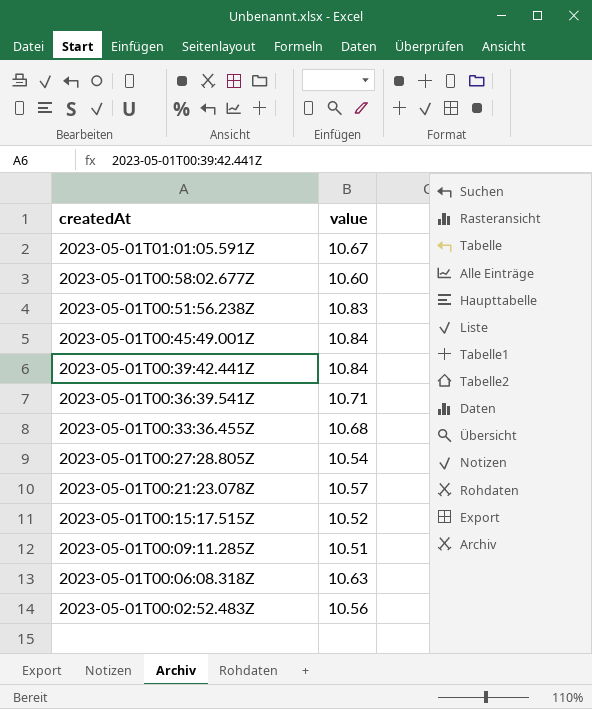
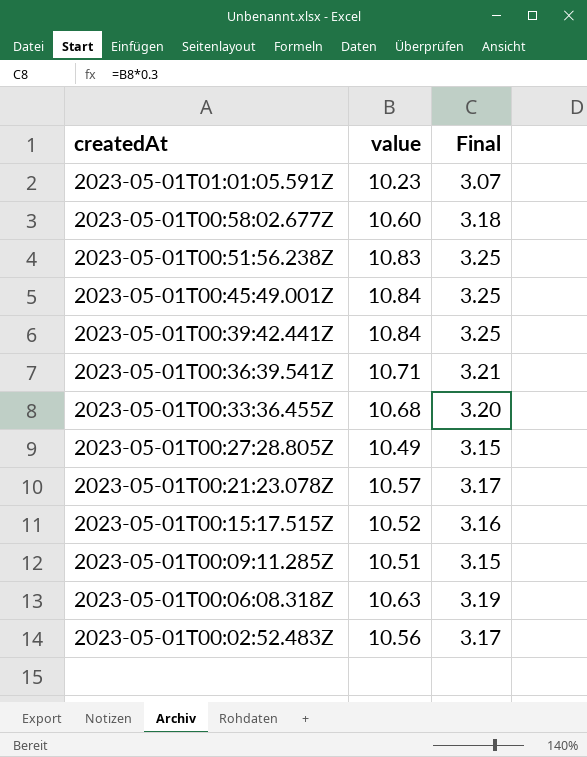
column Final | formula: none -> [value] * 0.3
2023-05-01T01:01:05.591Z | value: 10.67 -> 10.23
2023-05-01T00:27:28.805Z | value: 10.54 -> 10.49

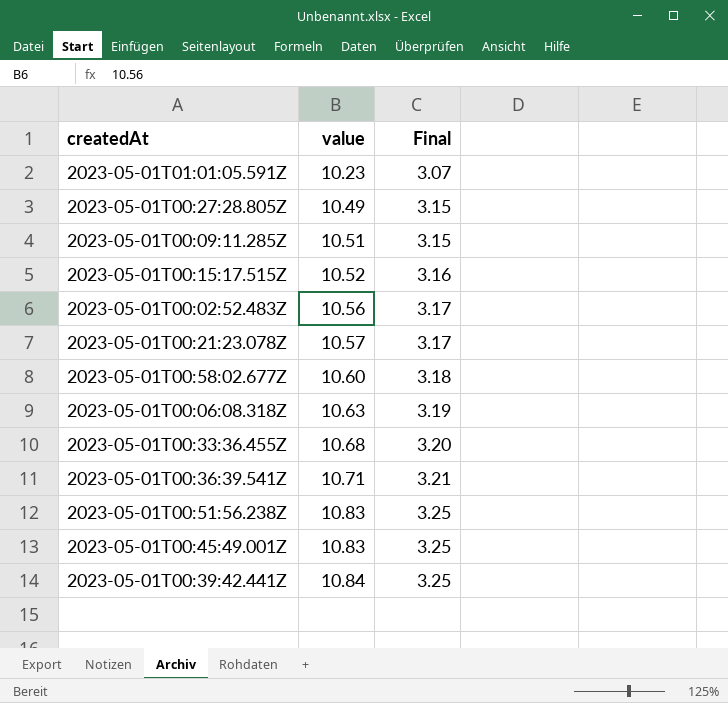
row order: createdAt descending -> value ascending
2023-05-01T00:45:49.001Z | value: 10.84 -> 10.83

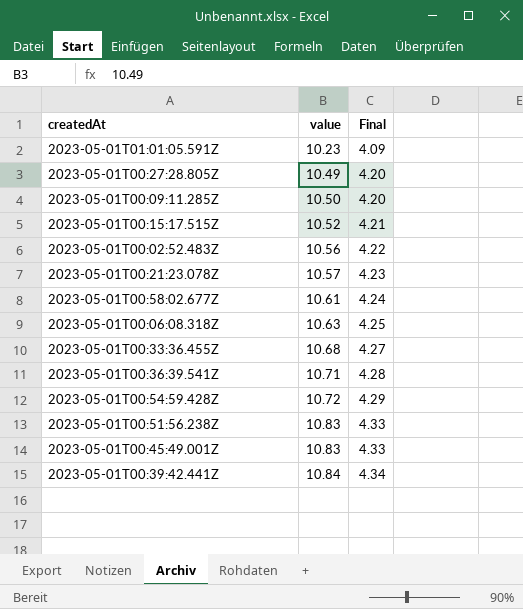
column Final | formula: [value] * 0.3 -> [value] * 0.4
2023-05-01T00:09:11.285Z | value: 10.51 -> 10.50
2023-05-01T00:58:02.677Z | value: 10.60 -> 10.61
row 2023-05-01T00:54:59.428Z: none -> 10.72 | 4.29

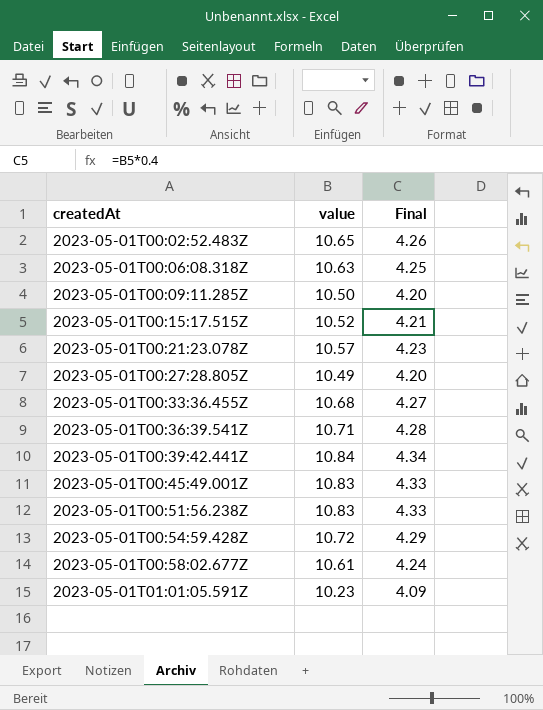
row order: value ascending -> createdAt ascending
2023-05-01T00:02:52.483Z | value: 10.56 -> 10.65
2023-05-01T00:02:52.483Z | Final: 4.22 -> 4.26

